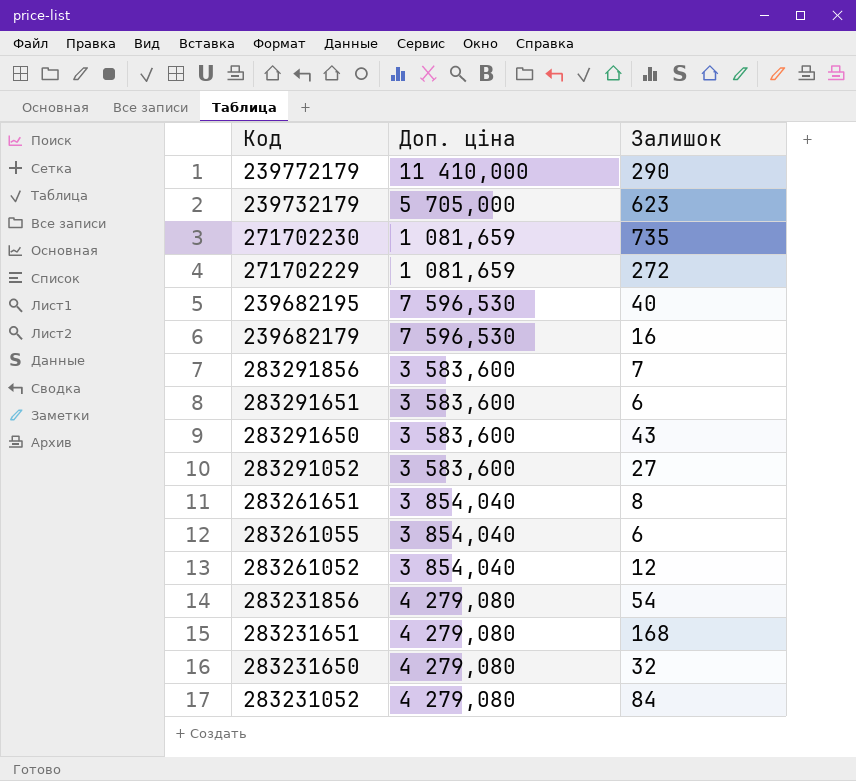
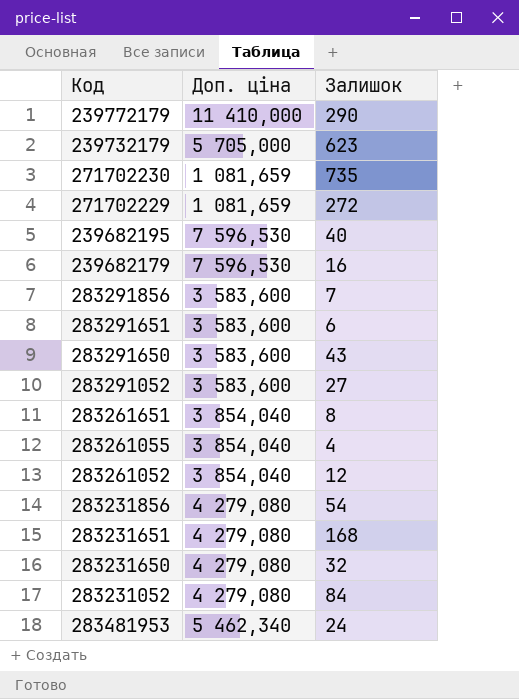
283261055 | Залишок: 6 -> 4
row 283481953: none -> 5 462,340 | 24

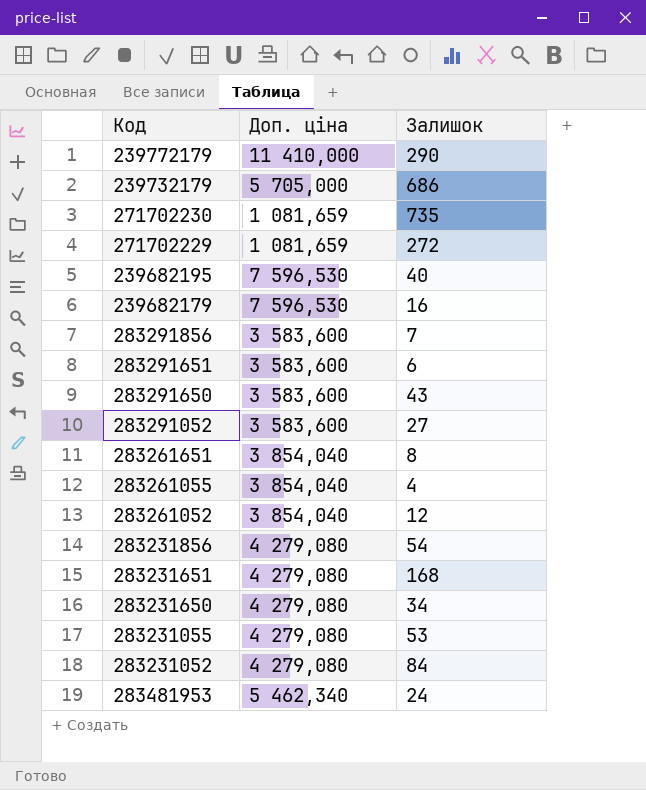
239732179 | Залишок: 623 -> 686
283231650 | Залишок: 32 -> 34
row 283231055: none -> 4 279,080 | 53

